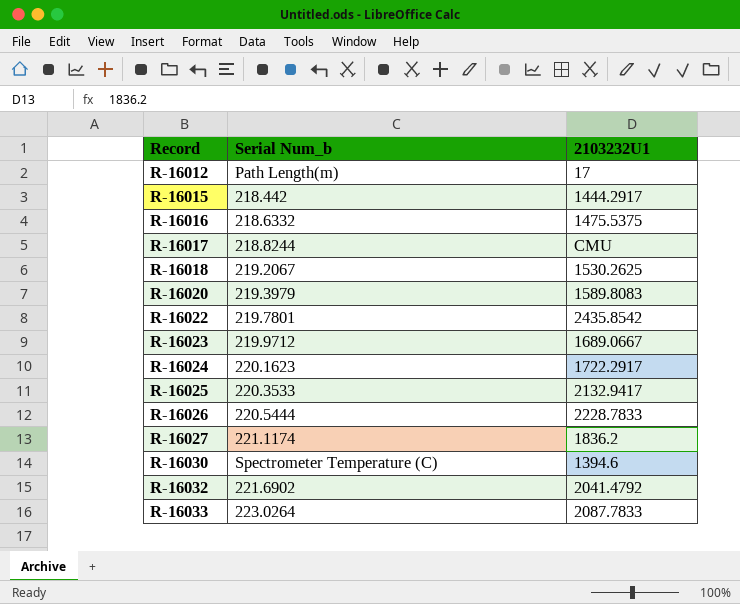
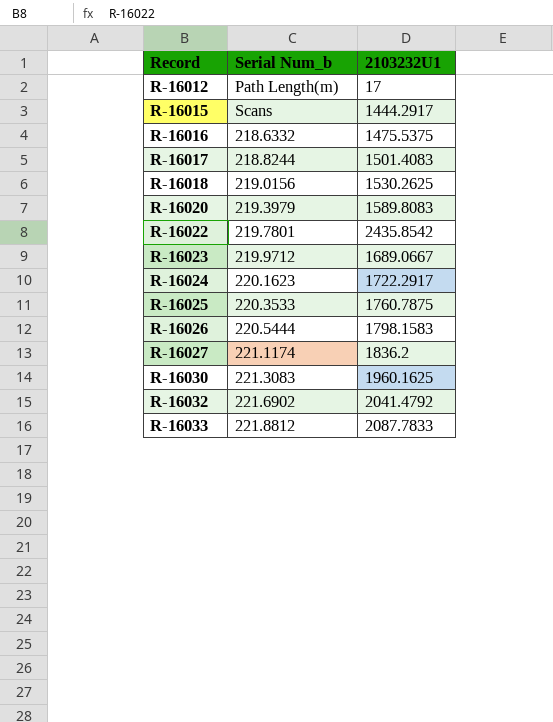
R-16015 | Serial Num_b: 218.442 -> Scans
R-16017 | 2103232U1: CMU -> 1501.4083
R-16018 | Serial Num_b: 219.2067 -> 219.0156
R-16025 | 2103232U1: 2132.9417 -> 1760.7875
R-16026 | 2103232U1: 2228.7833 -> 1798.1583
R-16030 | Serial Num_b: Spectrometer Temperature (C) -> 221.3083
R-16030 | 2103232U1: 1394.6 -> 1960.1625
R-16033 | Serial Num_b: 223.0264 -> 221.8812

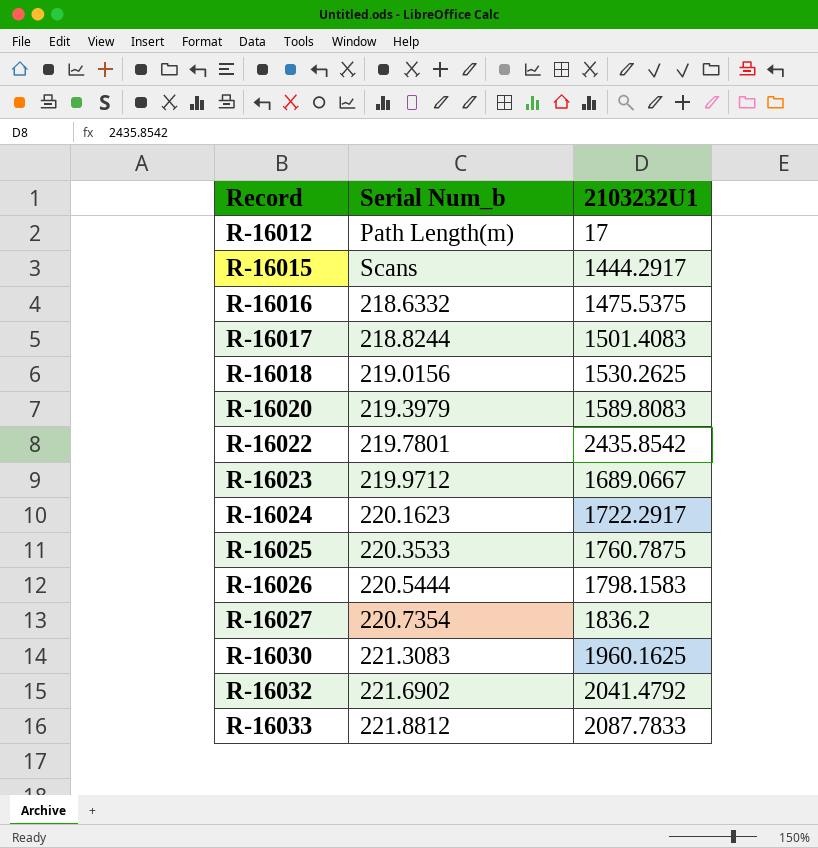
R-16027 | Serial Num_b: 221.1174 -> 220.7354

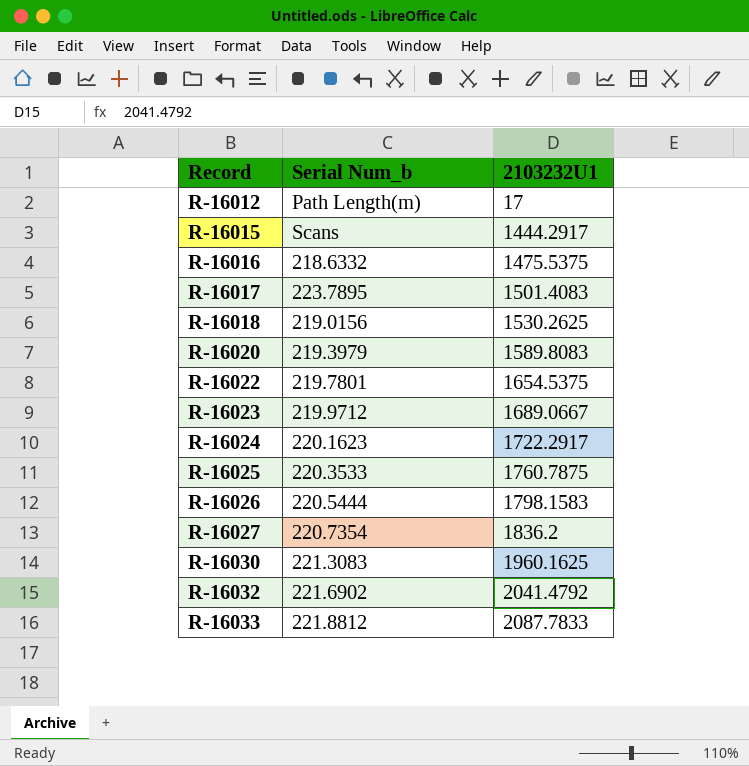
R-16017 | Serial Num_b: 218.8244 -> 223.7895
R-16022 | 2103232U1: 2435.8542 -> 1654.5375

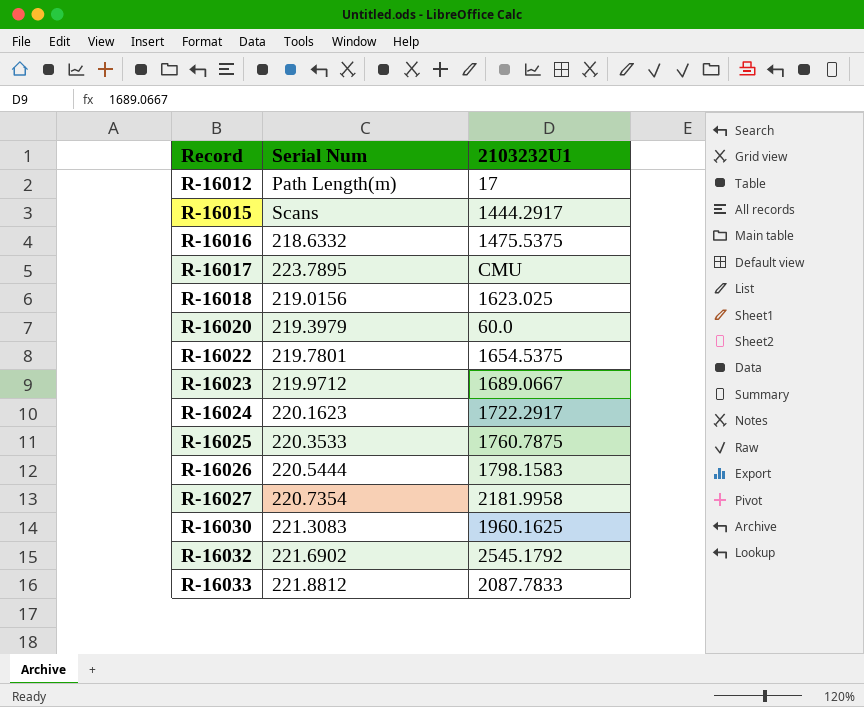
column name: Serial Num_b -> Serial Num
R-16017 | 2103232U1: 1501.4083 -> CMU
R-16018 | 2103232U1: 1530.2625 -> 1623.025
R-16020 | 2103232U1: 1589.8083 -> 60.0
R-16027 | 2103232U1: 1836.2 -> 2181.9958
R-16032 | 2103232U1: 2041.4792 -> 2545.1792

